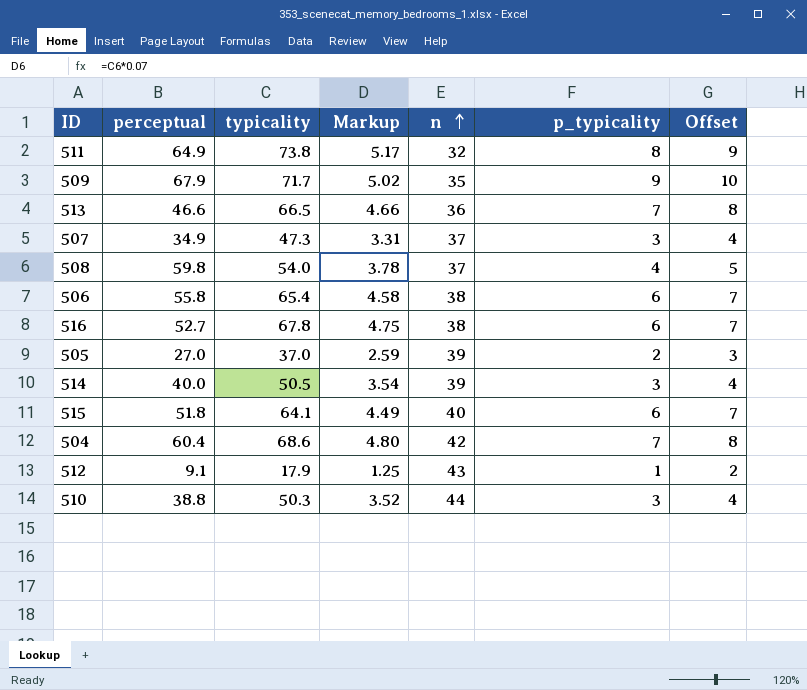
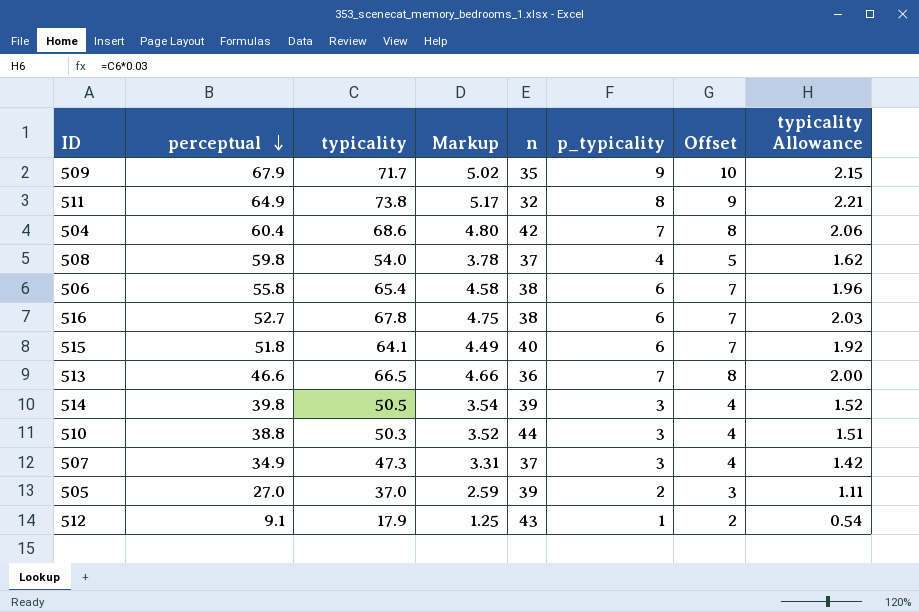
row order: n ascending -> perceptual descending
column typicality Allowance | formula: none -> [typicality] * 0.03
514 | perceptual: 40.0 -> 39.8

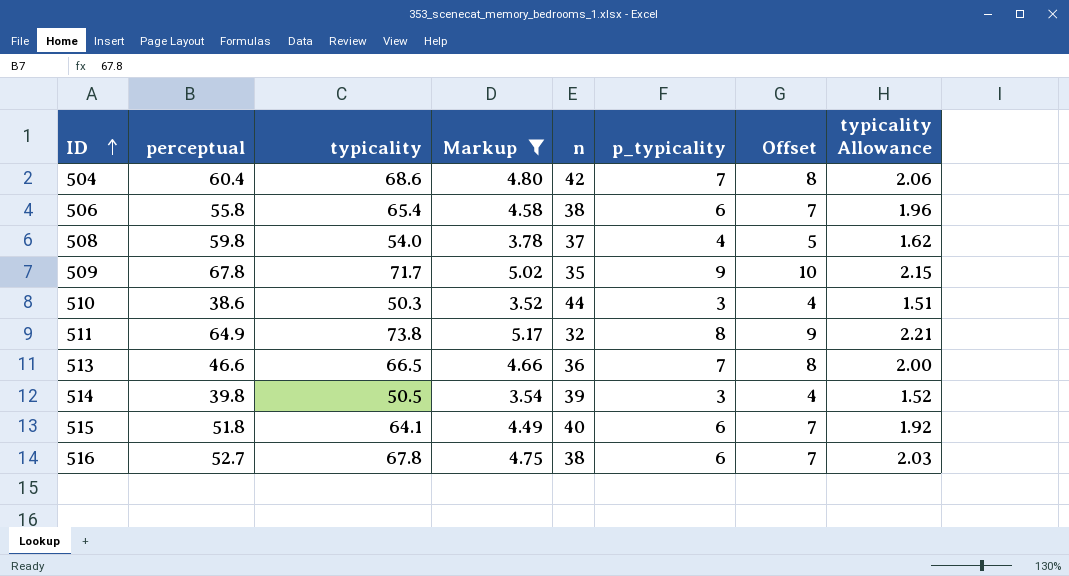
filter: none -> Markup >= 3.52
row order: perceptual descending -> ID ascending
509 | perceptual: 67.9 -> 67.8
510 | perceptual: 38.8 -> 38.6

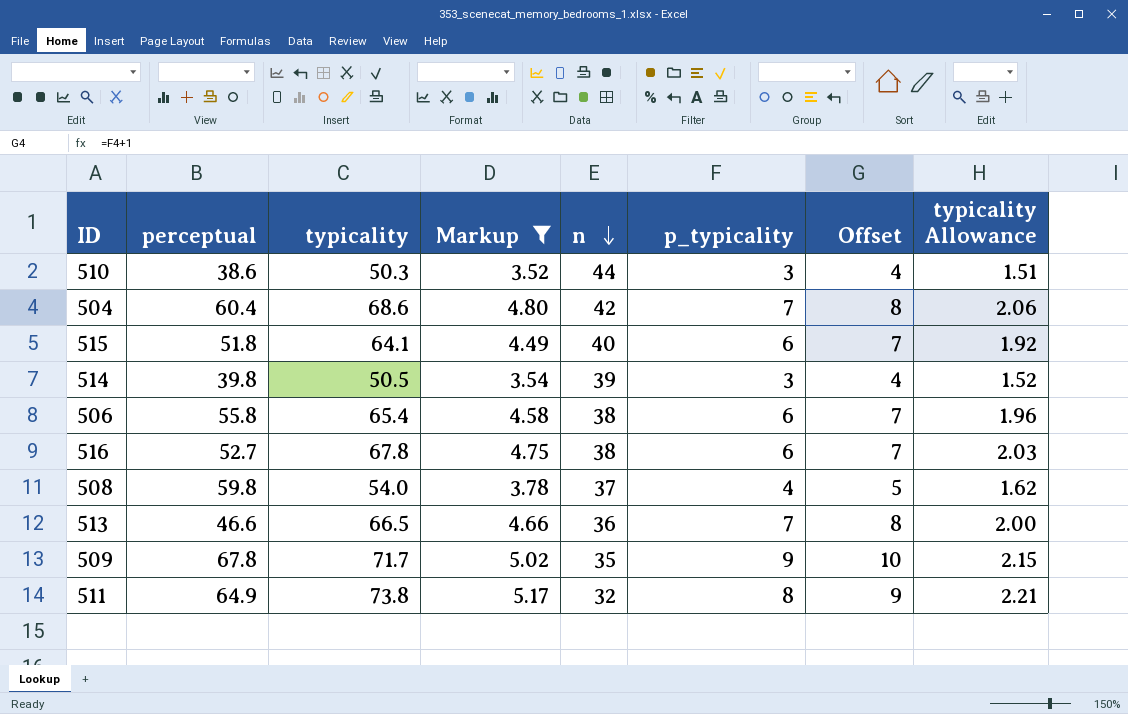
row order: ID ascending -> n descending

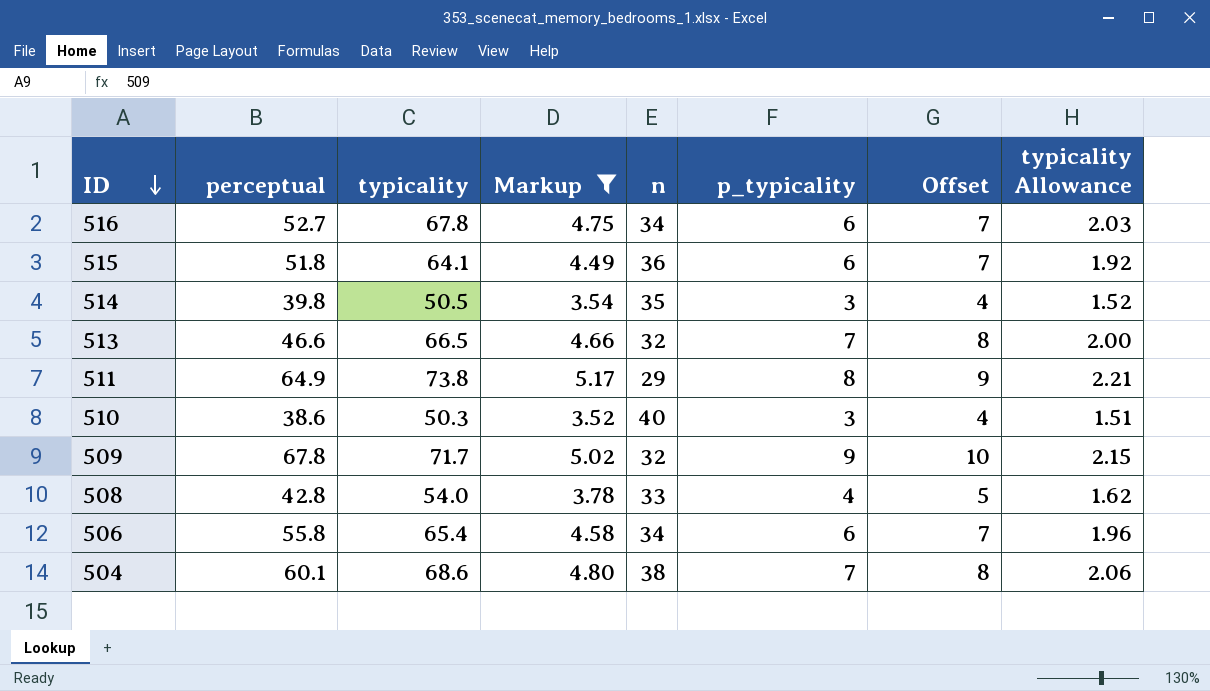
row order: n descending -> ID descending
516 | n: 38 -> 34
515 | n: 40 -> 36
514 | n: 39 -> 35
513 | n: 36 -> 32
511 | n: 32 -> 29
510 | n: 44 -> 40
509 | n: 35 -> 32
508 | perceptual: 59.8 -> 42.8
508 | n: 37 -> 33
506 | n: 38 -> 34
504 | perceptual: 60.4 -> 60.1
504 | n: 42 -> 38

